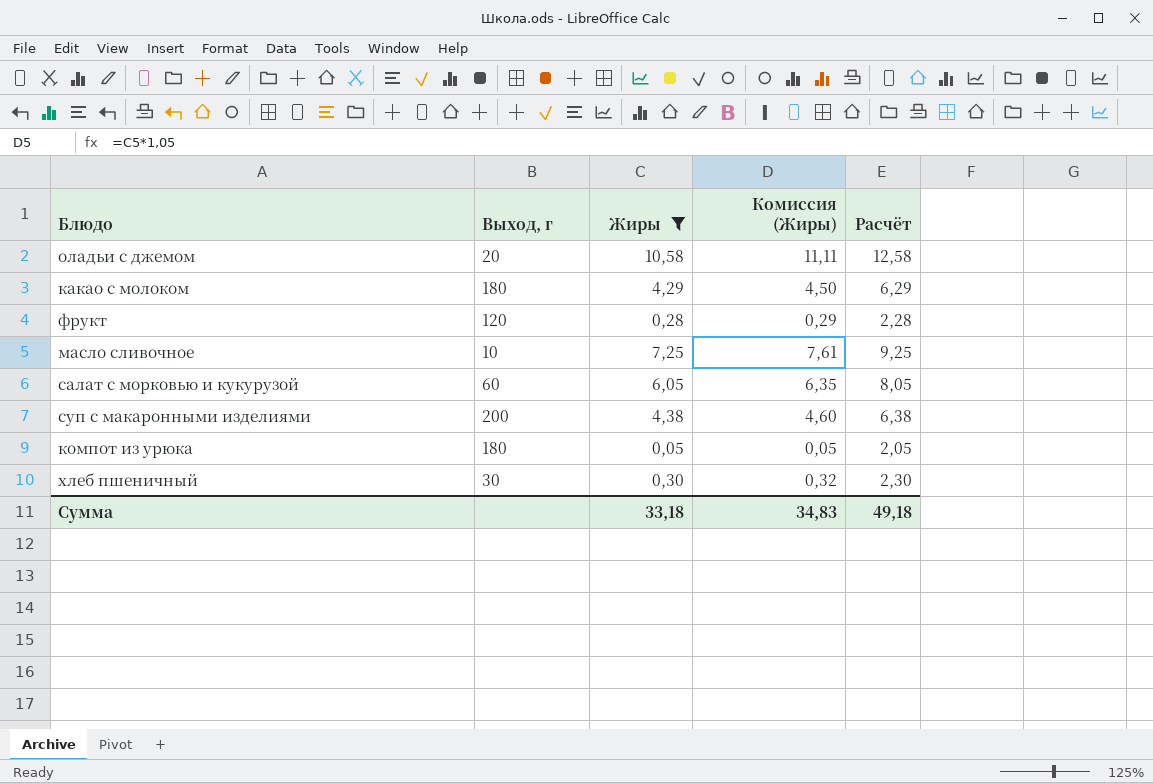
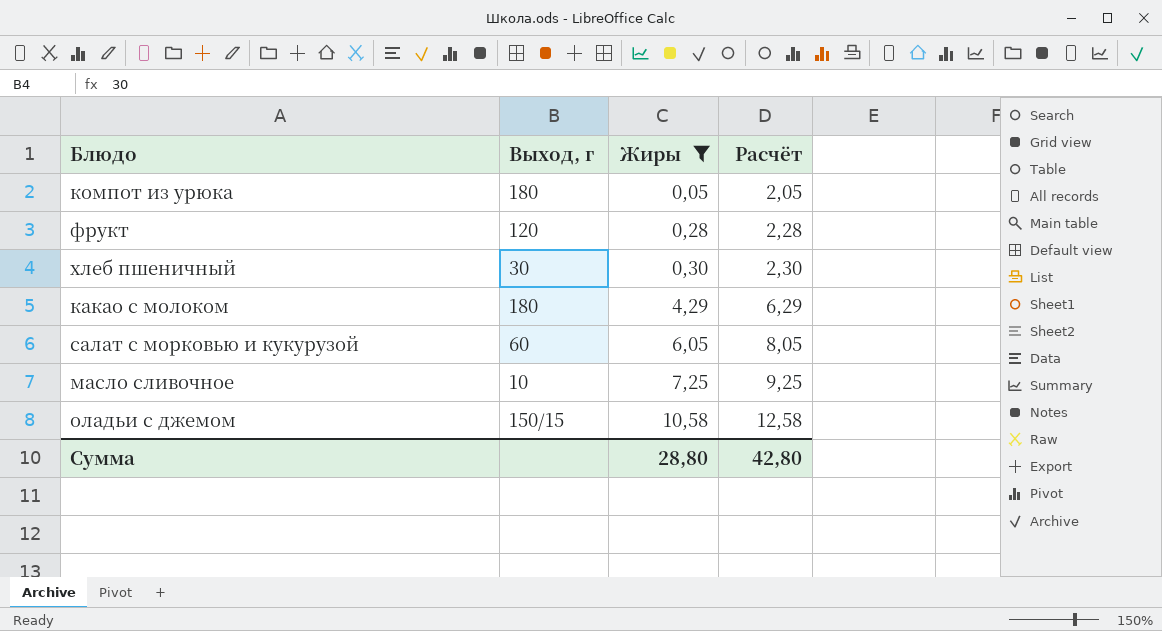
row order: none -> Жиры ascending
column Комиссия (Жиры) | formula: [Жиры] * 1,05 -> none
row суп с макаронными изделиями: 200 | 4,38 | 4,60 | 6,38 -> none
оладьи с джемом | Выход, г: 20 -> 150/15
Сумма | Жиры: 33,18 -> 28,80
Сумма | Расчёт: 49,18 -> 42,80

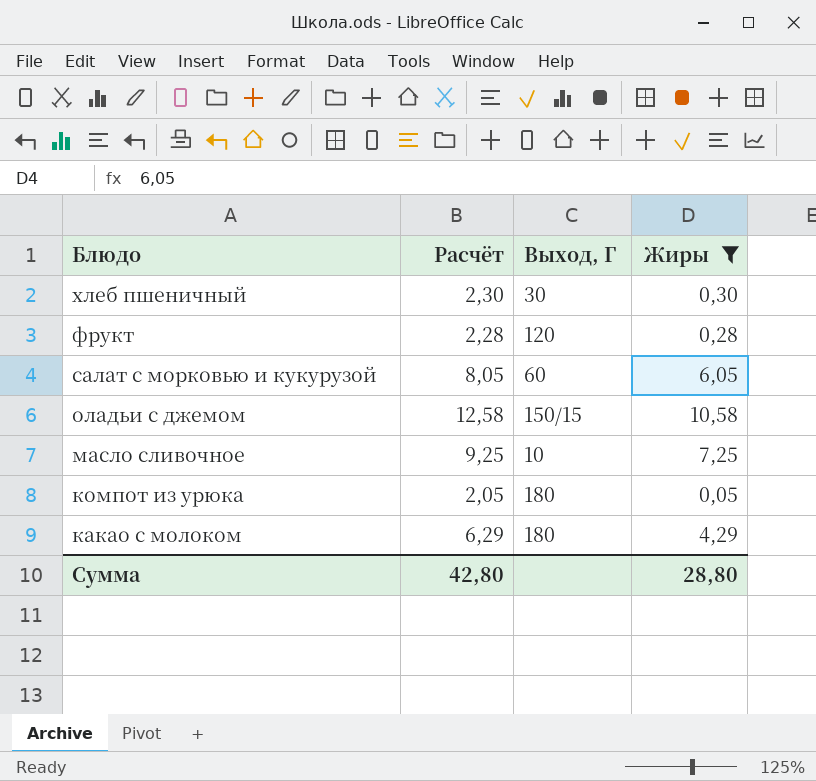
row order: Жиры ascending -> Блюдо descending
column Расчёт | position: 4 -> 2
column name: Выход, г -> Выход, Г

